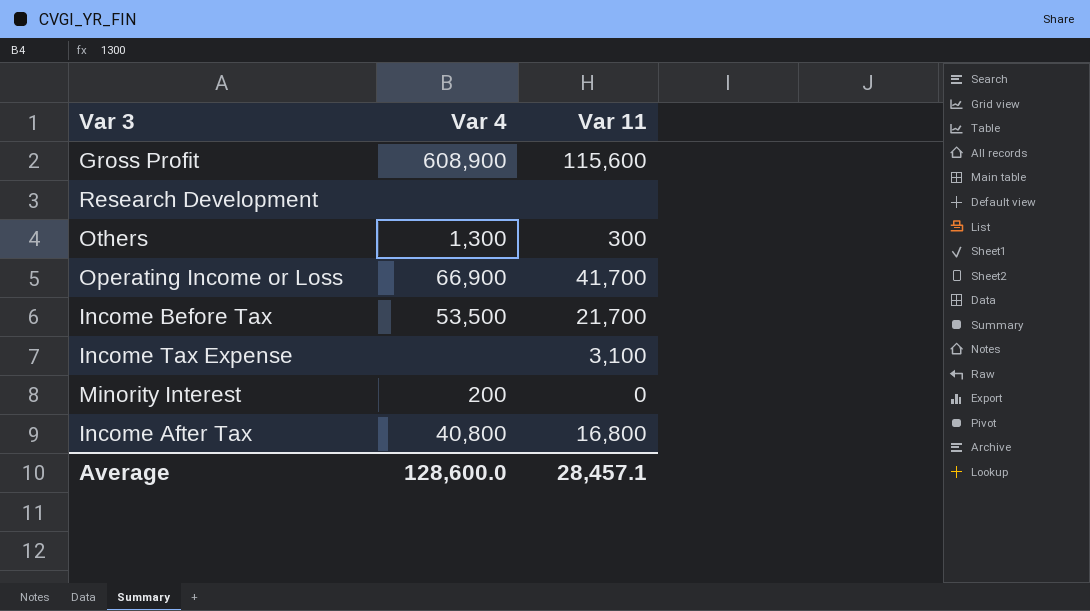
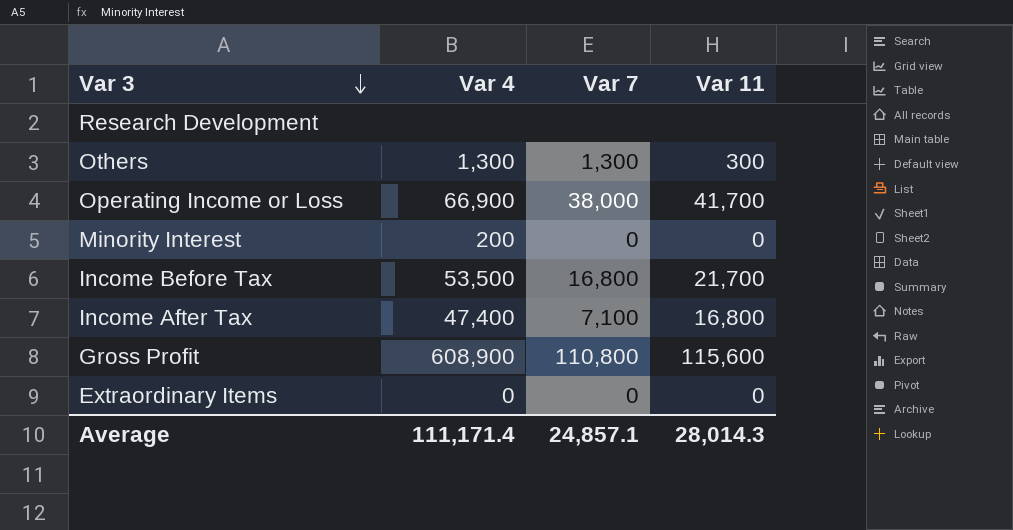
row order: none -> Var 3 descending
column Var 7 | position: none -> 3
row Income Tax Expense: none | 3,100 -> none
Income After Tax | Var 4: 40,800 -> 47,400
row Extraordinary Items: none -> 0 | 0 | 0
Average | Var 4: 128,600.0 -> 111,171.4
Average | Var 11: 28,457.1 -> 28,014.3

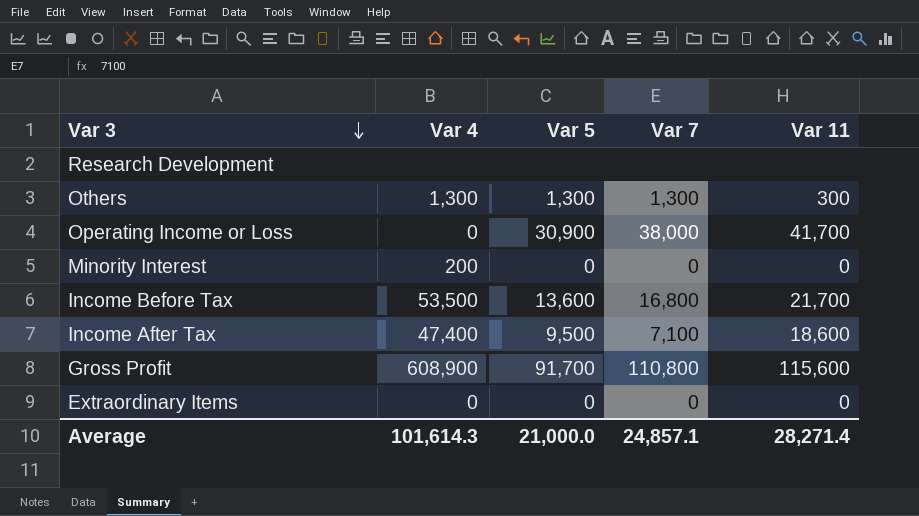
column Var 5 | position: none -> 3
Operating Income or Loss | Var 4: 66,900 -> 0
Income After Tax | Var 11: 16,800 -> 18,600
Average | Var 4: 111,171.4 -> 101,614.3
Average | Var 11: 28,014.3 -> 28,271.4

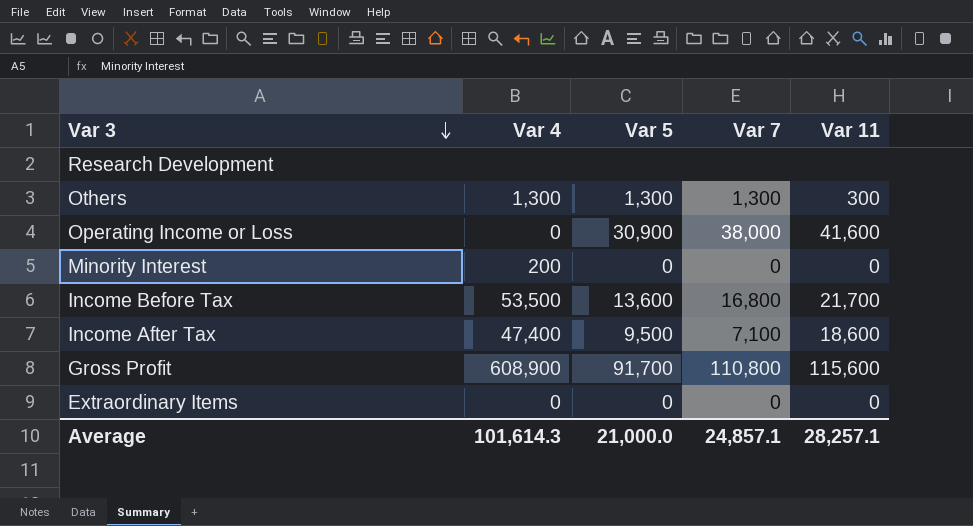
Operating Income or Loss | Var 11: 41,700 -> 41,600
Average | Var 11: 28,271.4 -> 28,257.1

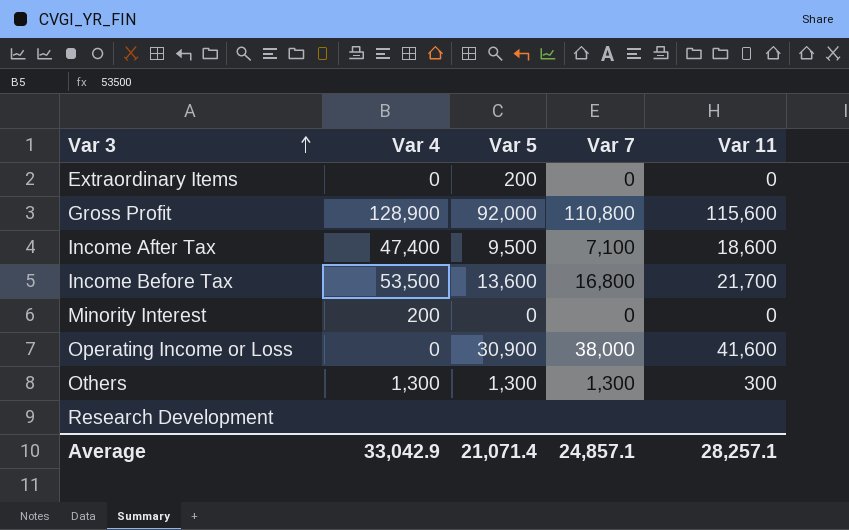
row order: Var 3 descending -> Var 3 ascending
Extraordinary Items | Var 5: 0 -> 200
Gross Profit | Var 4: 608,900 -> 128,900
Gross Profit | Var 5: 91,700 -> 92,000
Average | Var 4: 101,614.3 -> 33,042.9
Average | Var 5: 21,000.0 -> 21,071.4

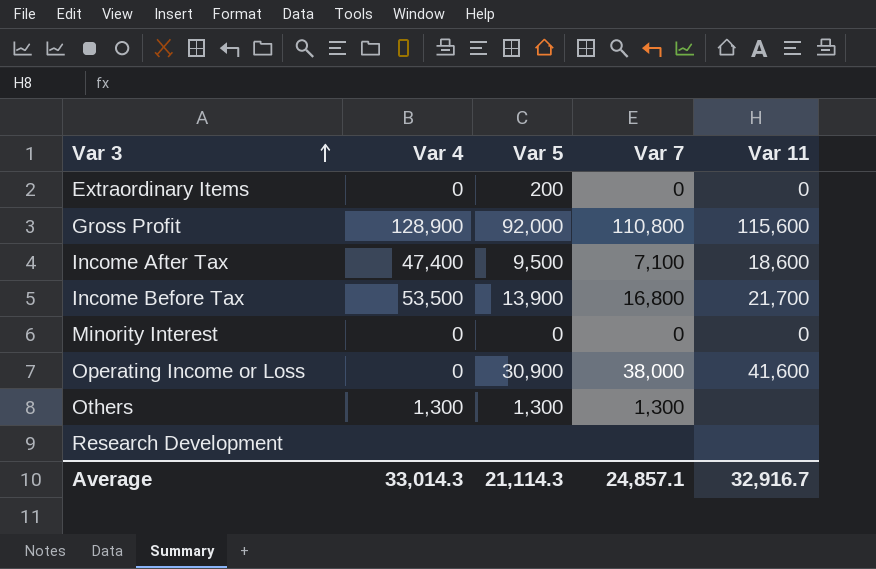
Income Before Tax | Var 5: 13,600 -> 13,900
Minority Interest | Var 4: 200 -> 0
Others | Var 11: 300 -> none
Average | Var 4: 33,042.9 -> 33,014.3
Average | Var 5: 21,071.4 -> 21,114.3
Average | Var 11: 28,257.1 -> 32,916.7

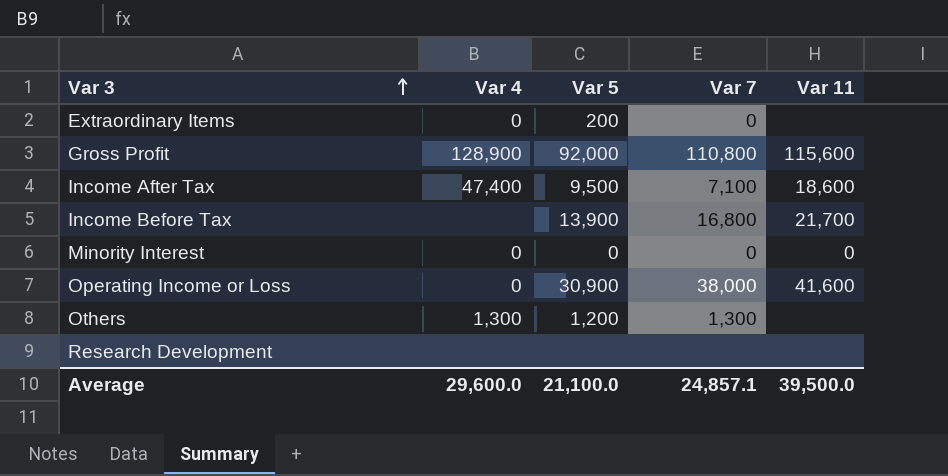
Extraordinary Items | Var 11: 0 -> none
Income Before Tax | Var 4: 53,500 -> none
Others | Var 5: 1,300 -> 1,200
Average | Var 4: 33,014.3 -> 29,600.0
Average | Var 5: 21,114.3 -> 21,100.0
Average | Var 11: 32,916.7 -> 39,500.0

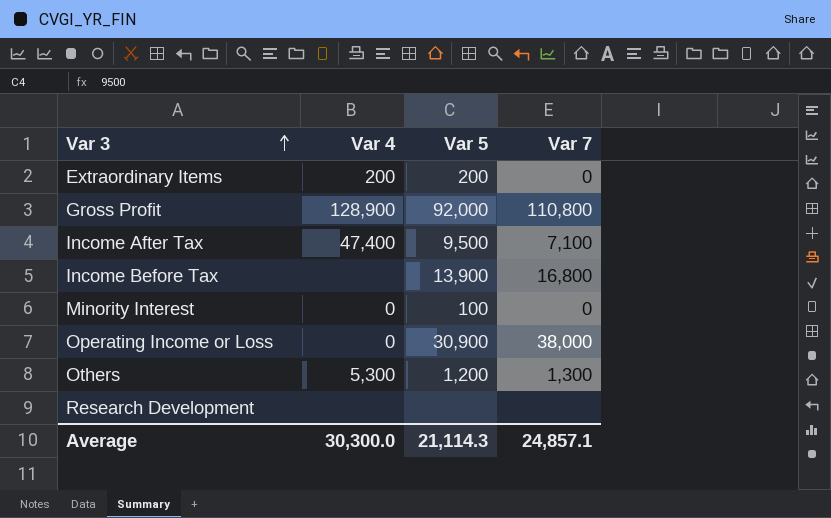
column Var 11 | position: 5 -> none
Extraordinary Items | Var 4: 0 -> 200
Minority Interest | Var 5: 0 -> 100
Others | Var 4: 1,300 -> 5,300
Average | Var 4: 29,600.0 -> 30,300.0
Average | Var 5: 21,100.0 -> 21,114.3

